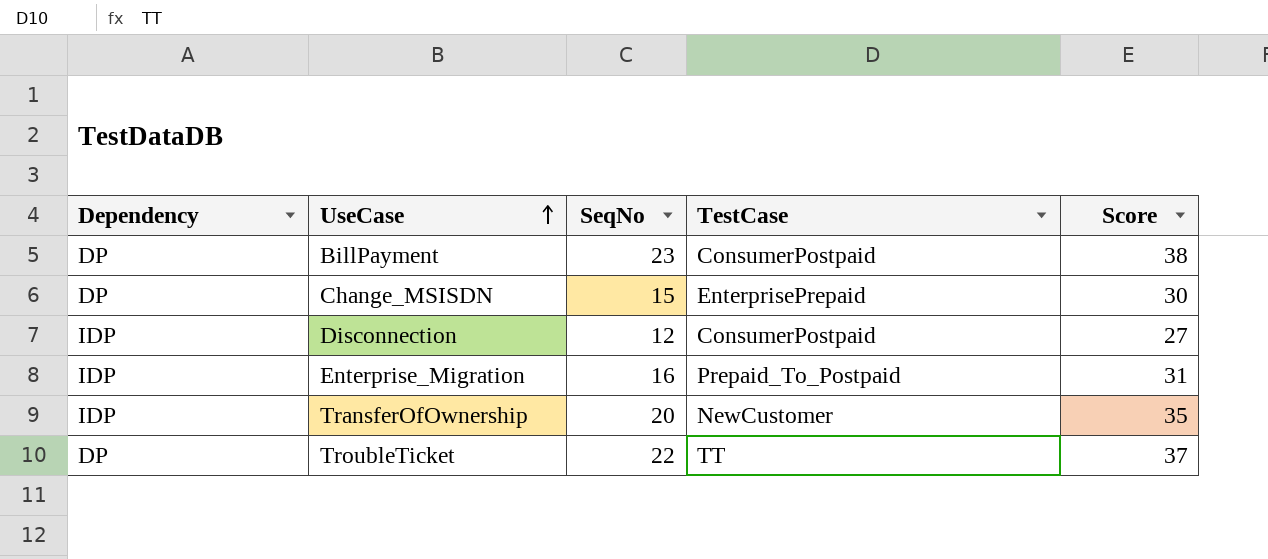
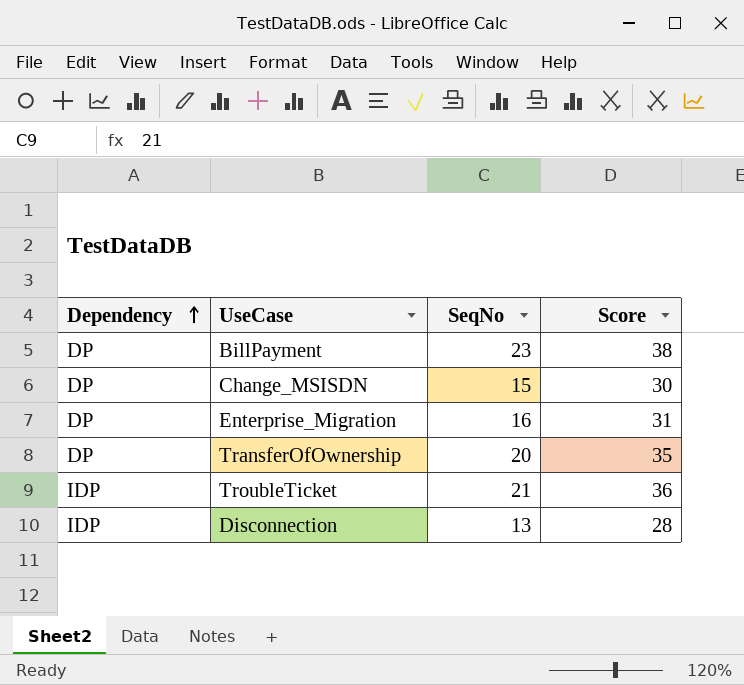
row order: UseCase ascending -> Dependency ascending
column TestCase | position: 4 -> none
Enterprise_Migration | Dependency: IDP -> DP
TransferOfOwnership | Dependency: IDP -> DP
TroubleTicket | Dependency: DP -> IDP
TroubleTicket | SeqNo: 22 -> 21
TroubleTicket | Score: 37 -> 36
Disconnection | SeqNo: 12 -> 13
Disconnection | Score: 27 -> 28

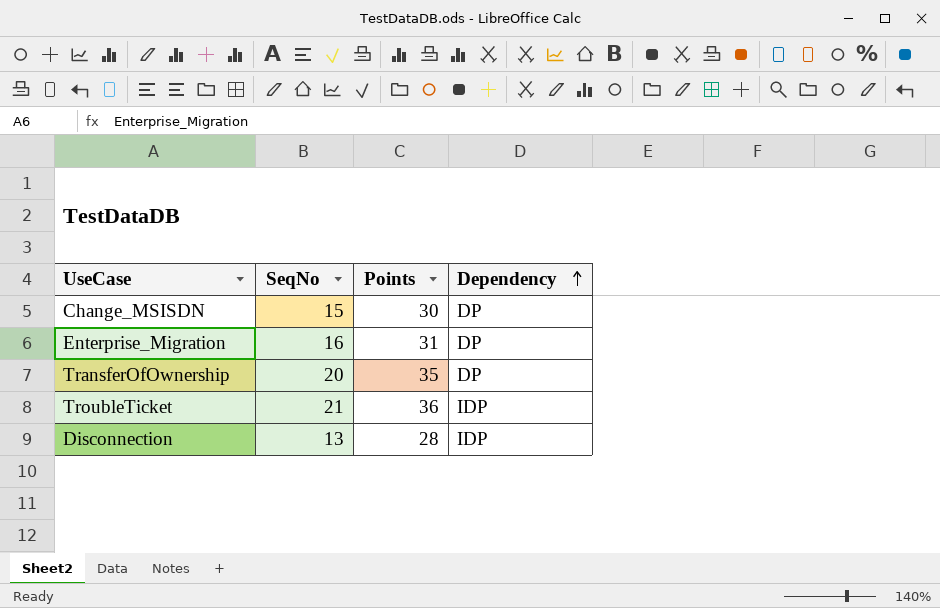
column name: Score -> Points
column Dependency | position: 1 -> 4
row BillPayment: DP | 23 | 38 -> none

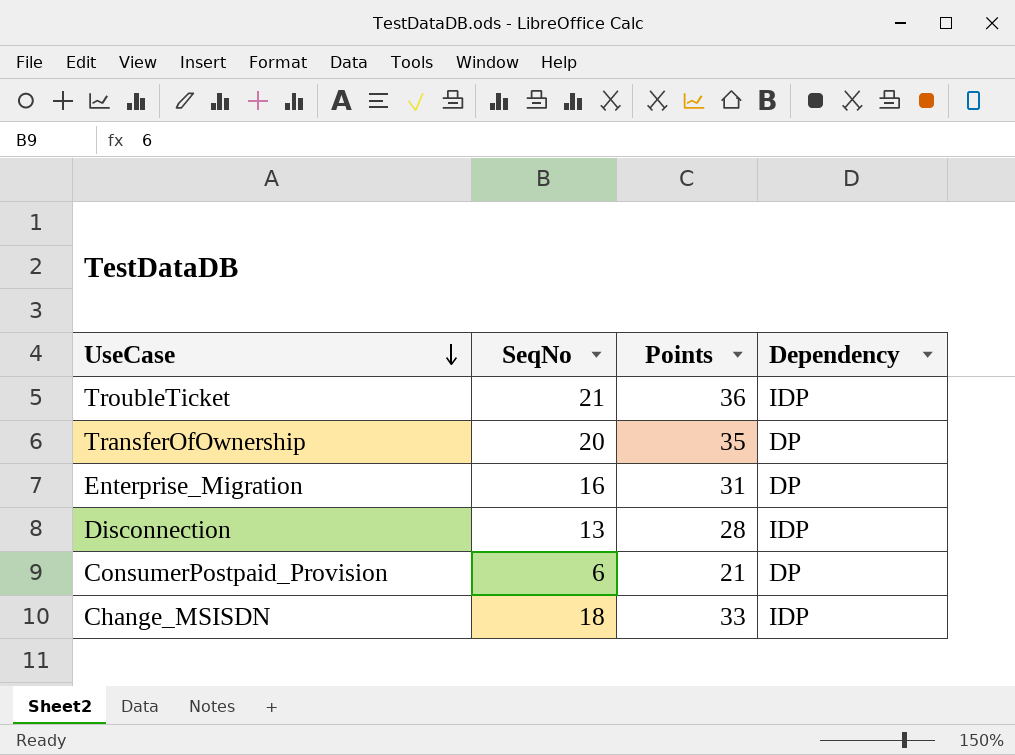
row order: Dependency ascending -> UseCase descending
row ConsumerPostpaid_Provision: none -> 6 | 21 | DP
Change_MSISDN | SeqNo: 15 -> 18
Change_MSISDN | Points: 30 -> 33
Change_MSISDN | Dependency: DP -> IDP

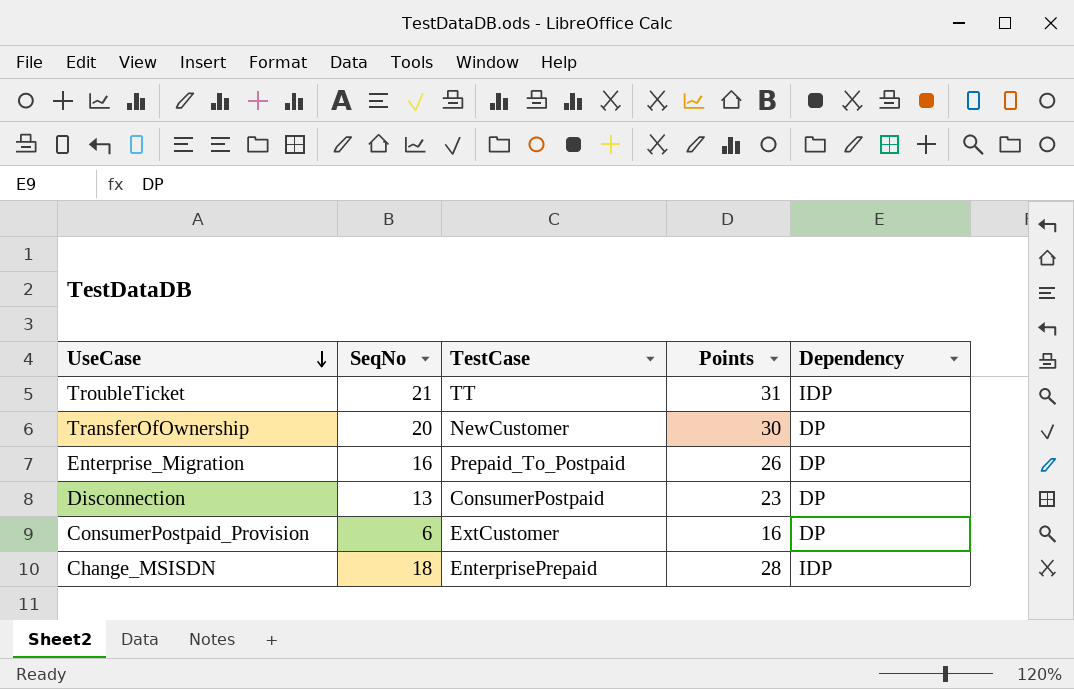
column TestCase | position: none -> 3
column Points | formula: [SeqNo] + 15 -> [SeqNo] + 10
Disconnection | Dependency: IDP -> DP

